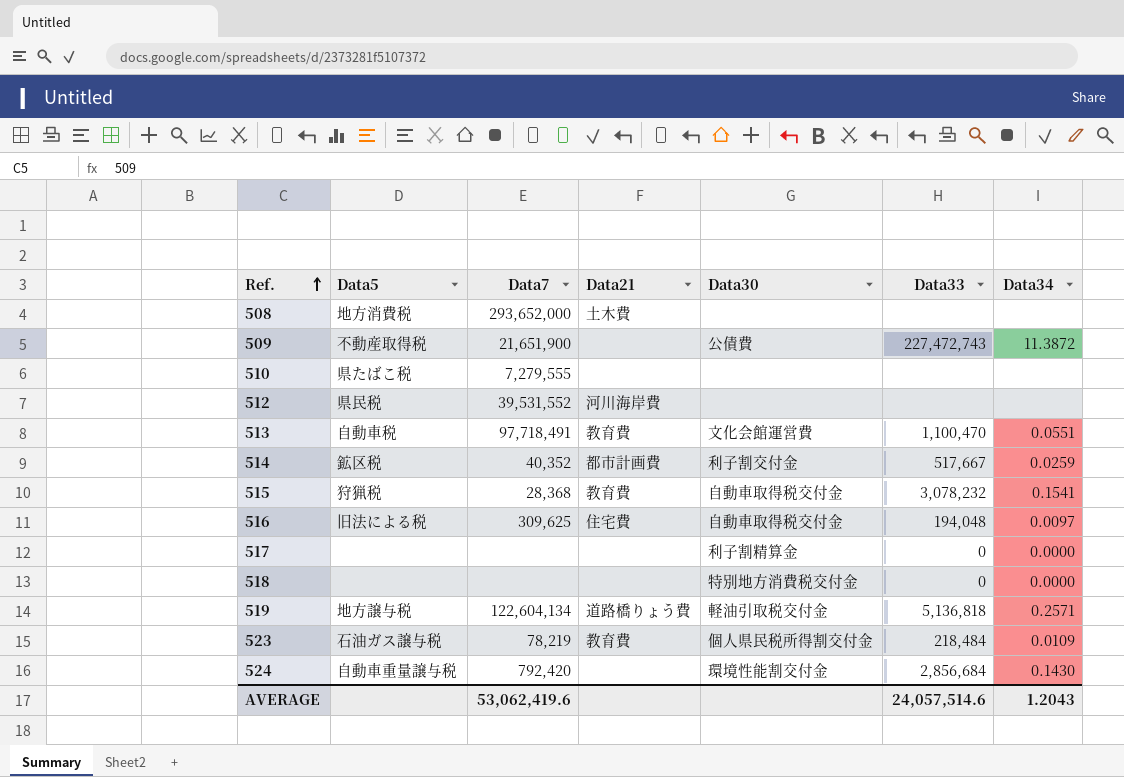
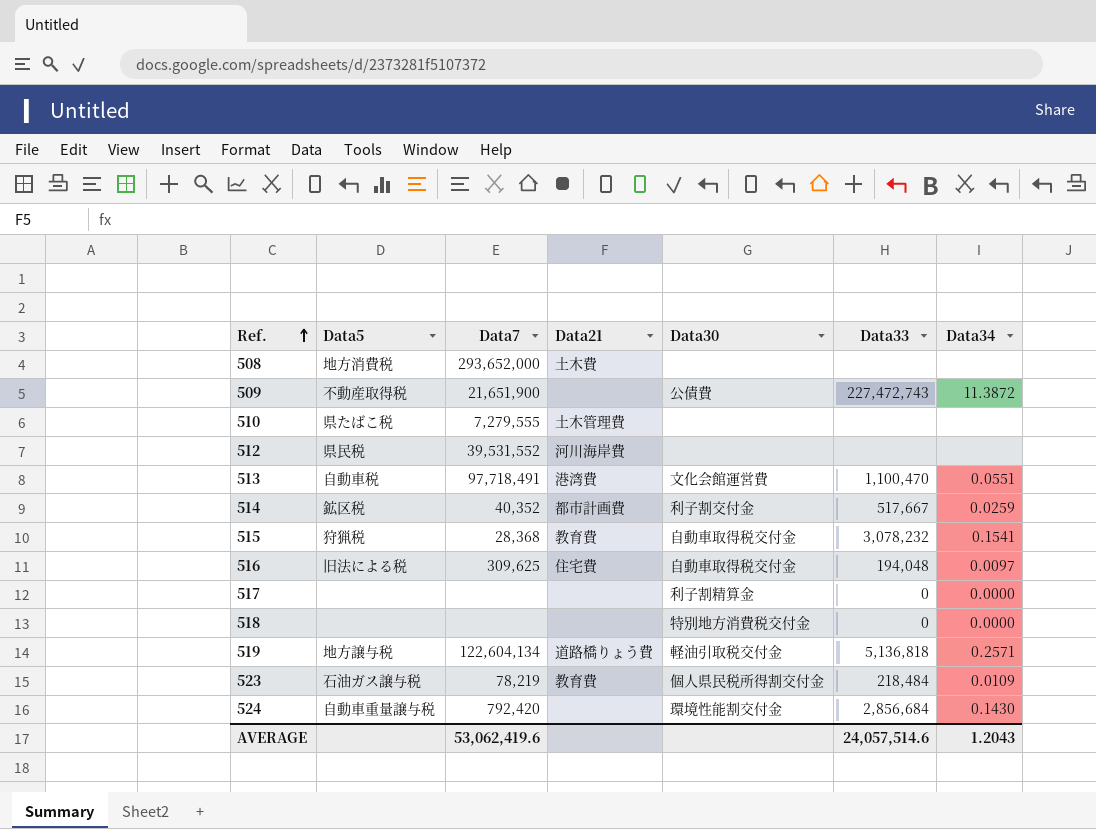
510 | Data21: none -> 土木管理費
513 | Data21: 教育費 -> 港湾費

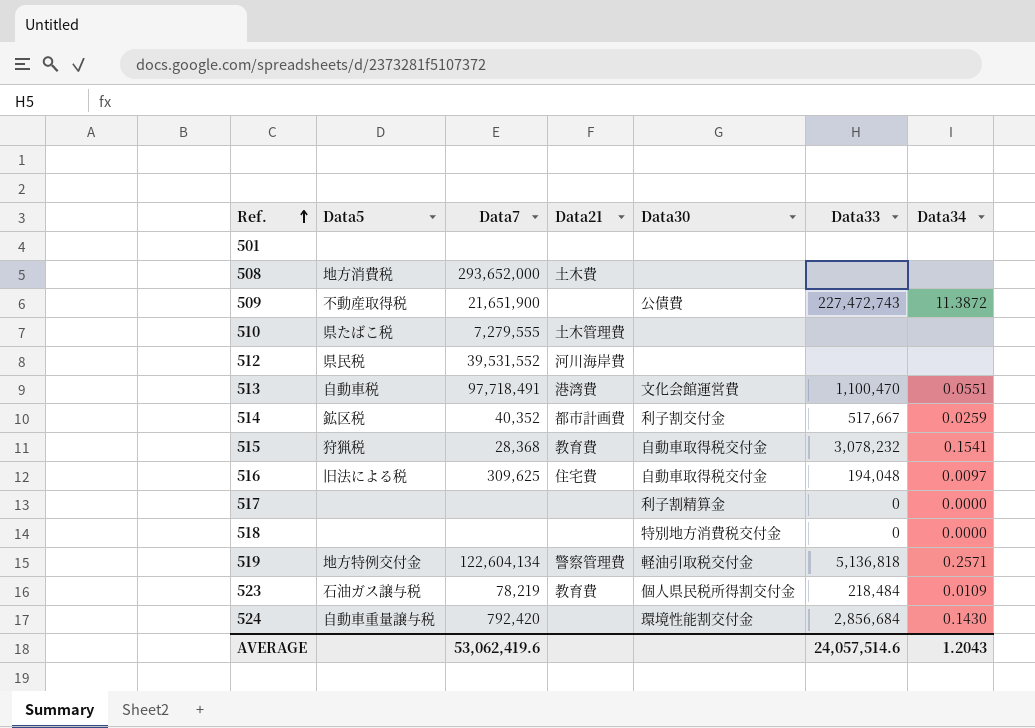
row 501: none -> none | none | none | none | none | none
519 | Data5: 地方譲与税 -> 地方特例交付金
519 | Data21: 道路橋りょう費 -> 警察管理費

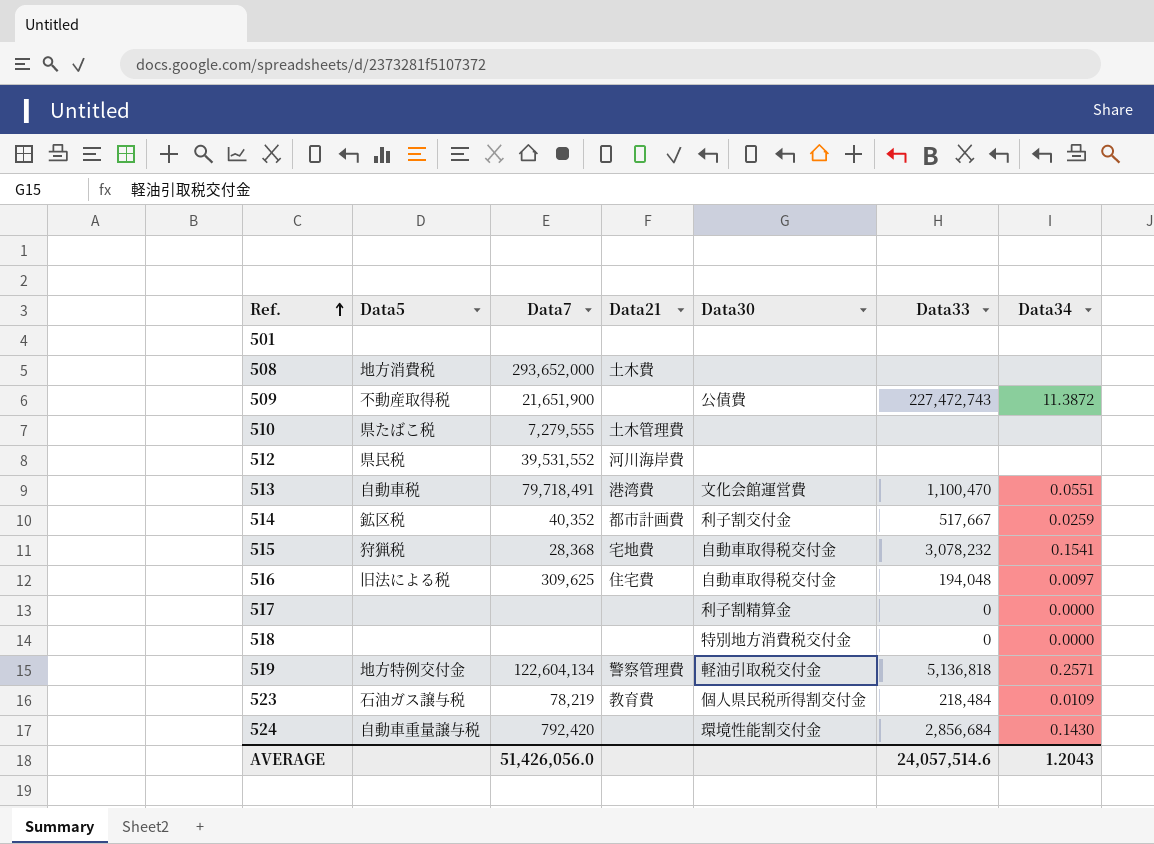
513 | Data7: 97,718,491 -> 79,718,491
515 | Data21: 教育費 -> 宅地費
AVERAGE | Data7: 53,062,419.6 -> 51,426,056.0

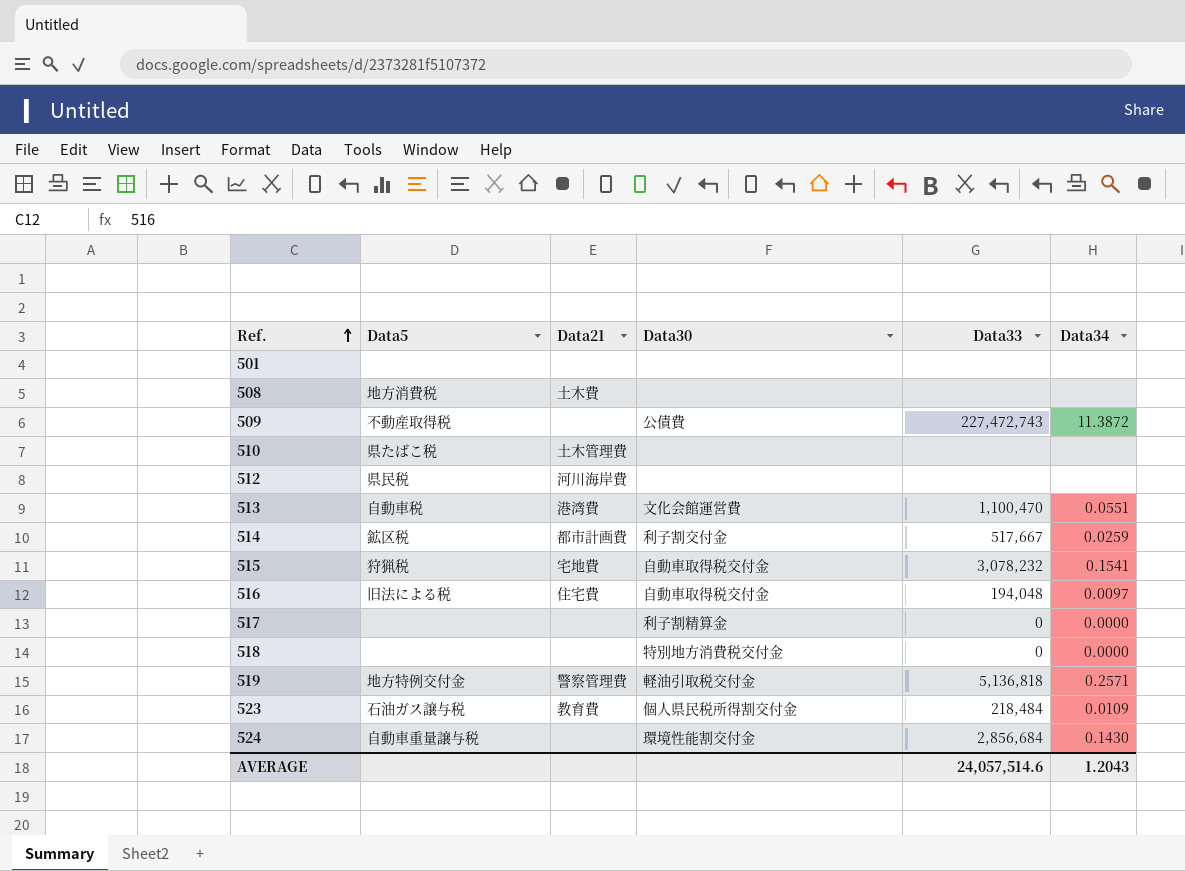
column Data7 | position: 3 -> none

